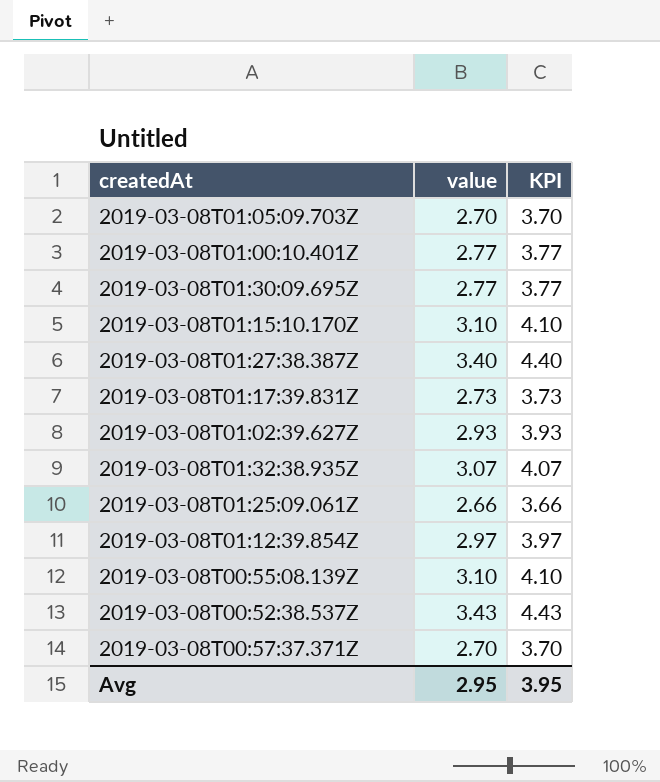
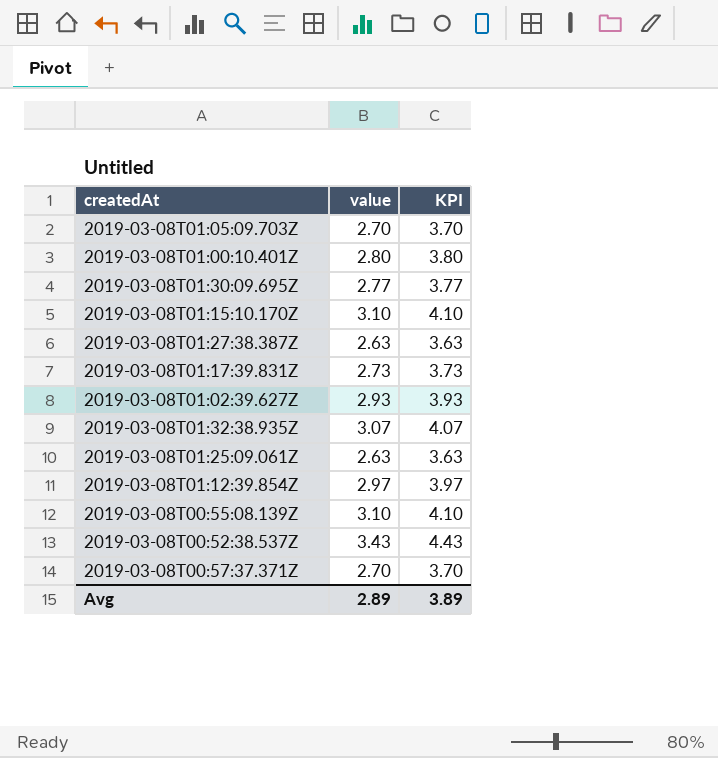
2019-03-08T01:00:10.401Z | value: 2.77 -> 2.80
2019-03-08T01:00:10.401Z | KPI: 3.77 -> 3.80
2019-03-08T01:27:38.387Z | value: 3.40 -> 2.63
2019-03-08T01:27:38.387Z | KPI: 4.40 -> 3.63
2019-03-08T01:25:09.061Z | value: 2.66 -> 2.63
2019-03-08T01:25:09.061Z | KPI: 3.66 -> 3.63
Avg | value: 2.95 -> 2.89
Avg | KPI: 3.95 -> 3.89

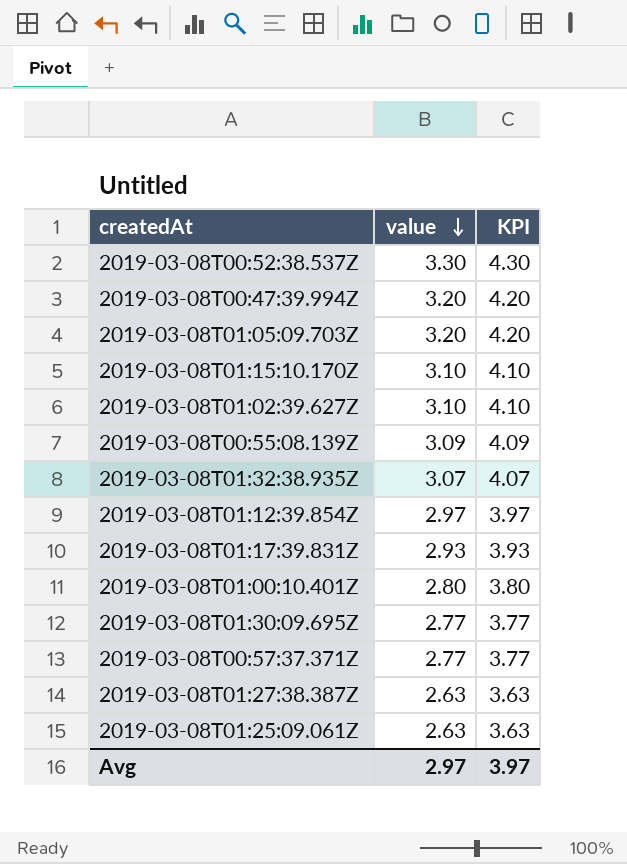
row order: none -> value descending
2019-03-08T00:52:38.537Z | value: 3.43 -> 3.30
2019-03-08T00:52:38.537Z | KPI: 4.43 -> 4.30
row 2019-03-08T00:47:39.994Z: none -> 3.20 | 4.20
2019-03-08T01:05:09.703Z | value: 2.70 -> 3.20
2019-03-08T01:05:09.703Z | KPI: 3.70 -> 4.20
2019-03-08T01:02:39.627Z | value: 2.93 -> 3.10
2019-03-08T01:02:39.627Z | KPI: 3.93 -> 4.10
2019-03-08T00:55:08.139Z | value: 3.10 -> 3.09
2019-03-08T00:55:08.139Z | KPI: 4.10 -> 4.09
2019-03-08T01:17:39.831Z | value: 2.73 -> 2.93
2019-03-08T01:17:39.831Z | KPI: 3.73 -> 3.93
2019-03-08T00:57:37.371Z | value: 2.70 -> 2.77
2019-03-08T00:57:37.371Z | KPI: 3.70 -> 3.77
Avg | value: 2.89 -> 2.97
Avg | KPI: 3.89 -> 3.97

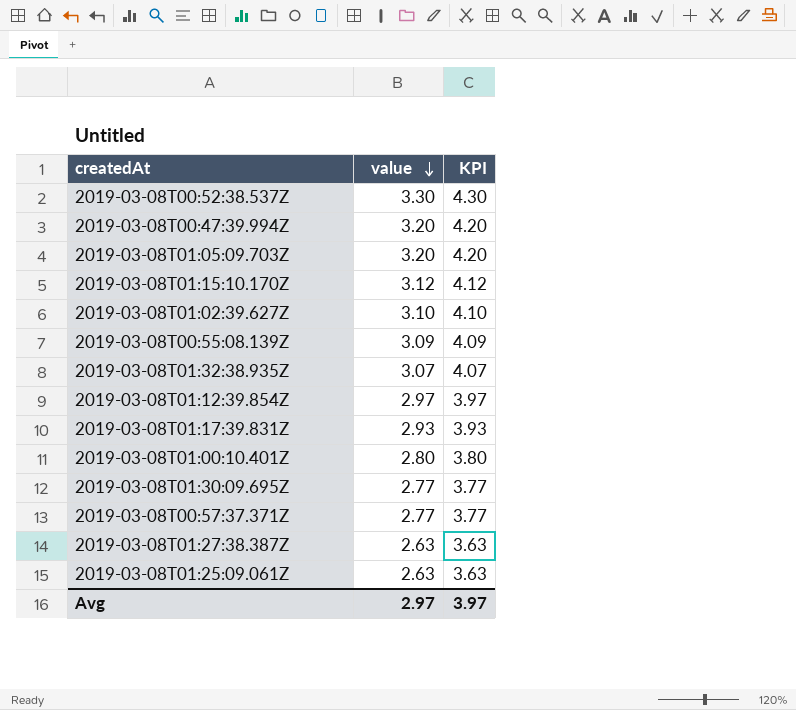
2019-03-08T01:15:10.170Z | value: 3.10 -> 3.12
2019-03-08T01:15:10.170Z | KPI: 4.10 -> 4.12

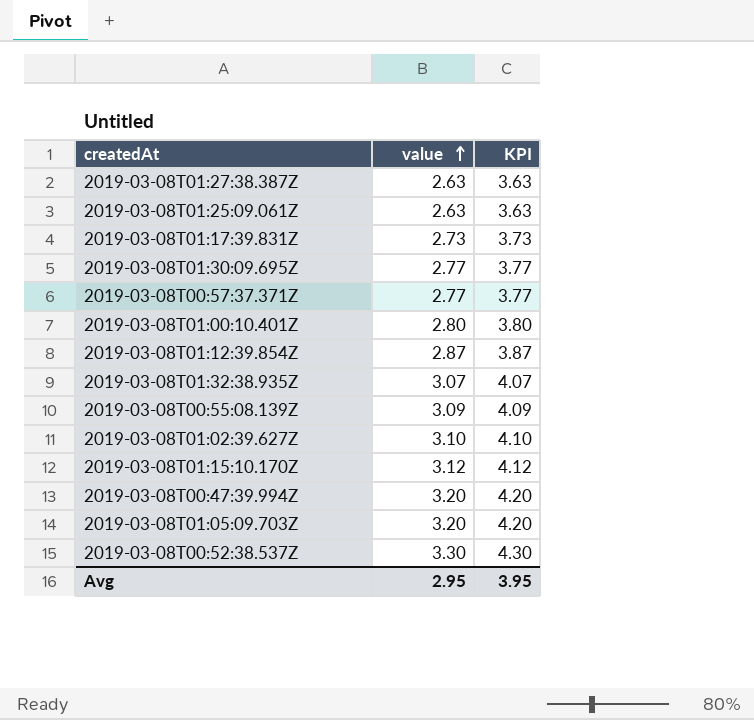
row order: value descending -> value ascending
2019-03-08T01:17:39.831Z | value: 2.93 -> 2.73
2019-03-08T01:17:39.831Z | KPI: 3.93 -> 3.73
2019-03-08T01:12:39.854Z | value: 2.97 -> 2.87
2019-03-08T01:12:39.854Z | KPI: 3.97 -> 3.87
Avg | value: 2.97 -> 2.95
Avg | KPI: 3.97 -> 3.95

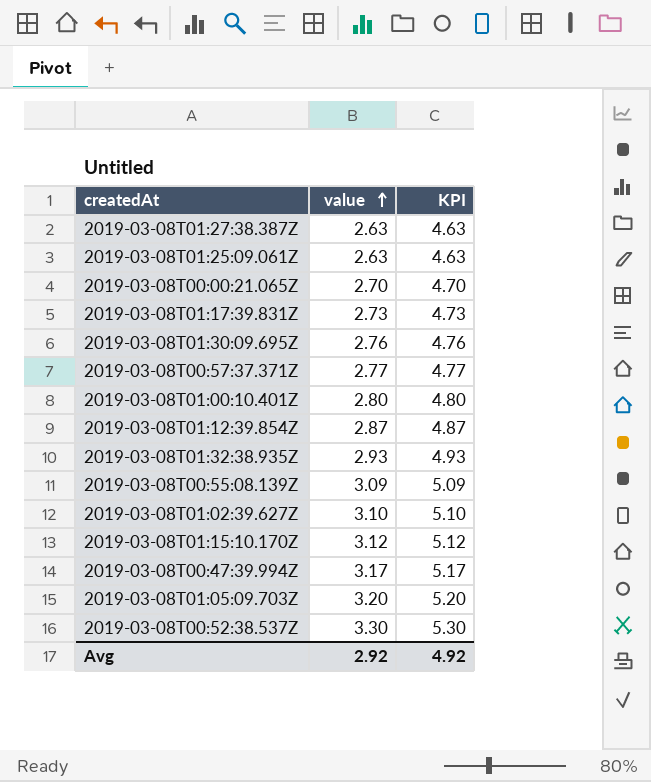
column KPI | formula: [value] + 1 -> [value] + 2
row 2019-03-08T00:00:21.065Z: none -> 2.70 | 4.70
2019-03-08T01:30:09.695Z | value: 2.77 -> 2.76
2019-03-08T01:32:38.935Z | value: 3.07 -> 2.93
2019-03-08T00:47:39.994Z | value: 3.20 -> 3.17
Avg | value: 2.95 -> 2.92
Avg | KPI: 3.95 -> 4.92

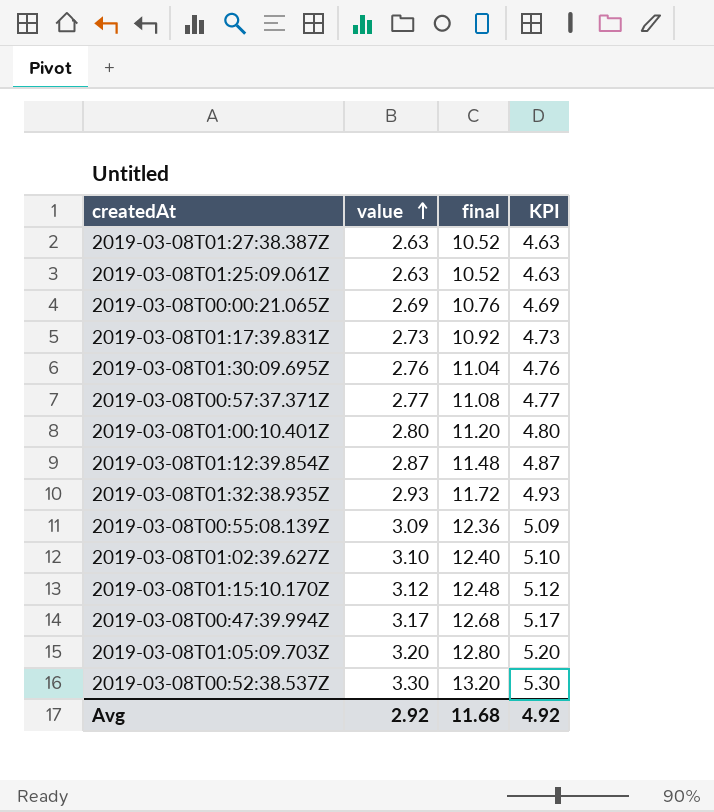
column final | formula: none -> [value] * 4
2019-03-08T00:00:21.065Z | value: 2.70 -> 2.69
2019-03-08T00:00:21.065Z | KPI: 4.70 -> 4.69

